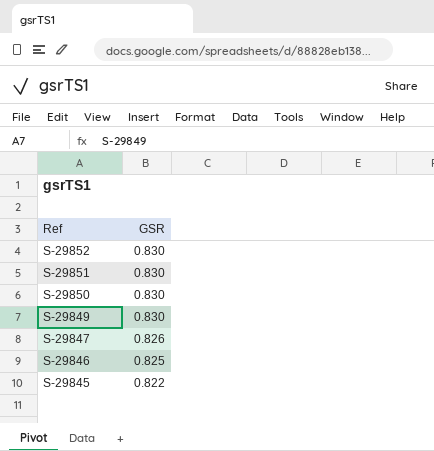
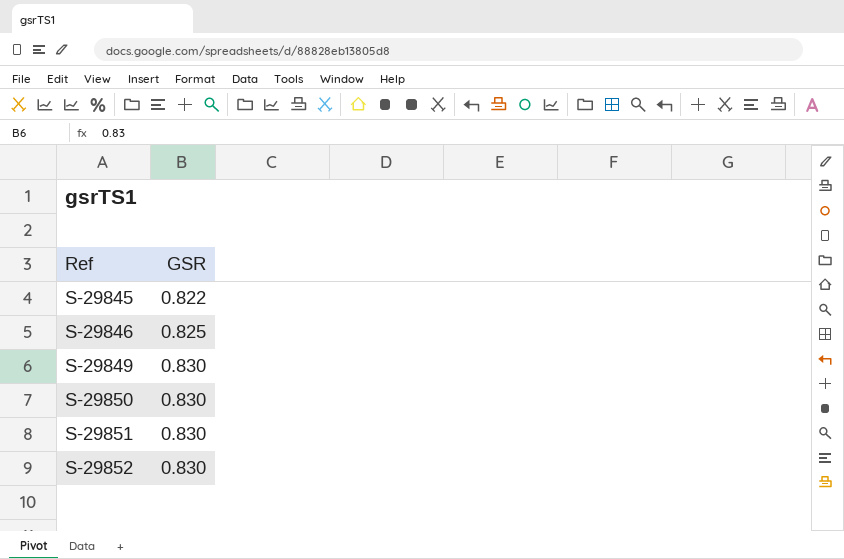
row order: Ref descending -> Ref ascending
row S-29847: 0.826 -> none

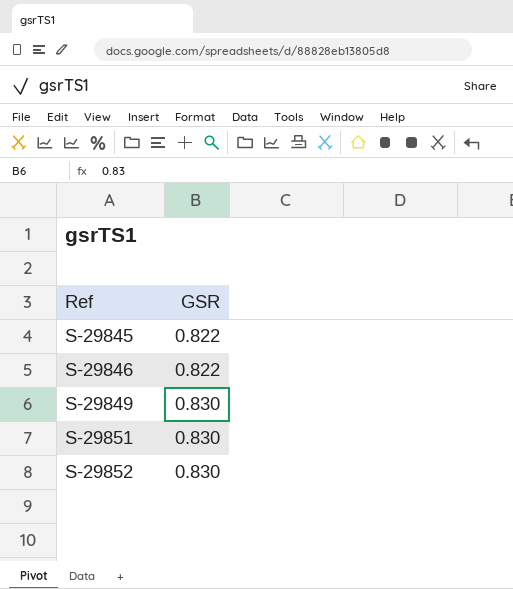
row S-29850: 0.830 -> none
S-29846 | GSR: 0.825 -> 0.822

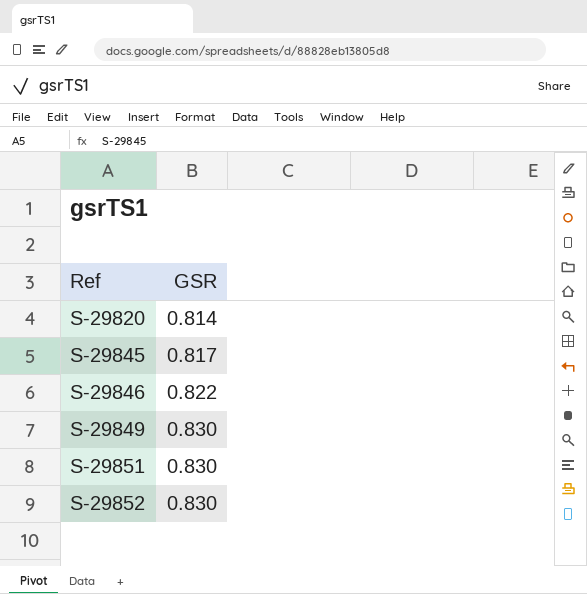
row S-29820: none -> 0.814
S-29845 | GSR: 0.822 -> 0.817

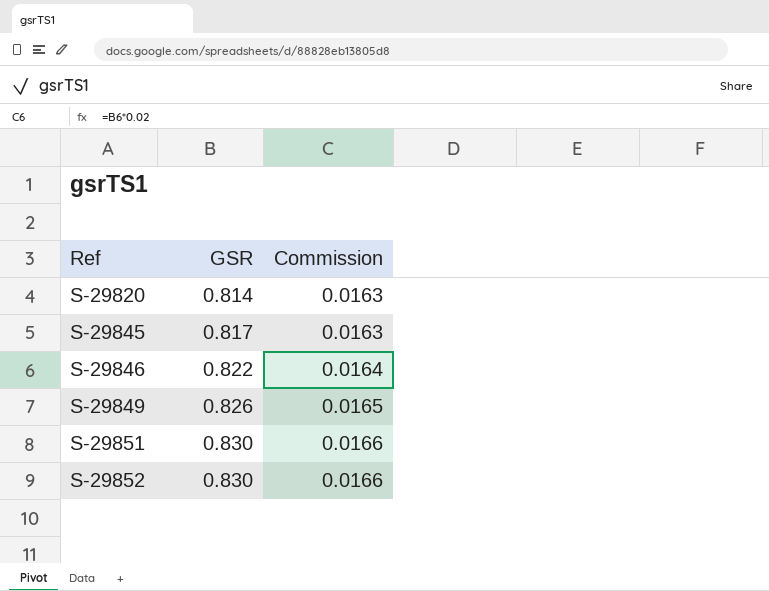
column Commission | formula: none -> [GSR] * 0.02
S-29849 | GSR: 0.830 -> 0.826

